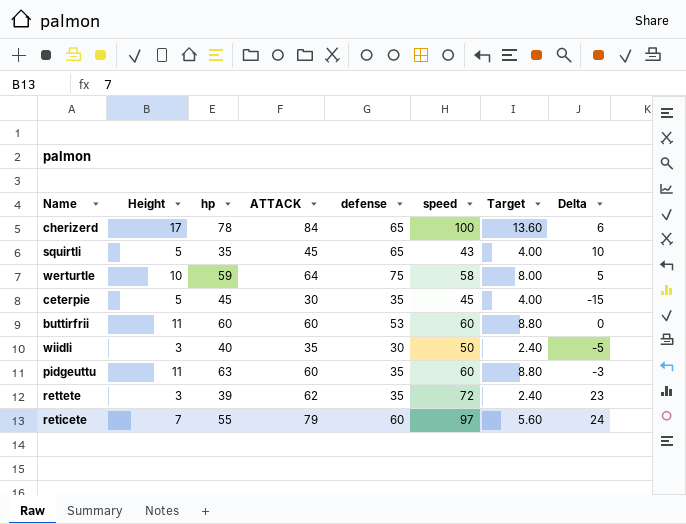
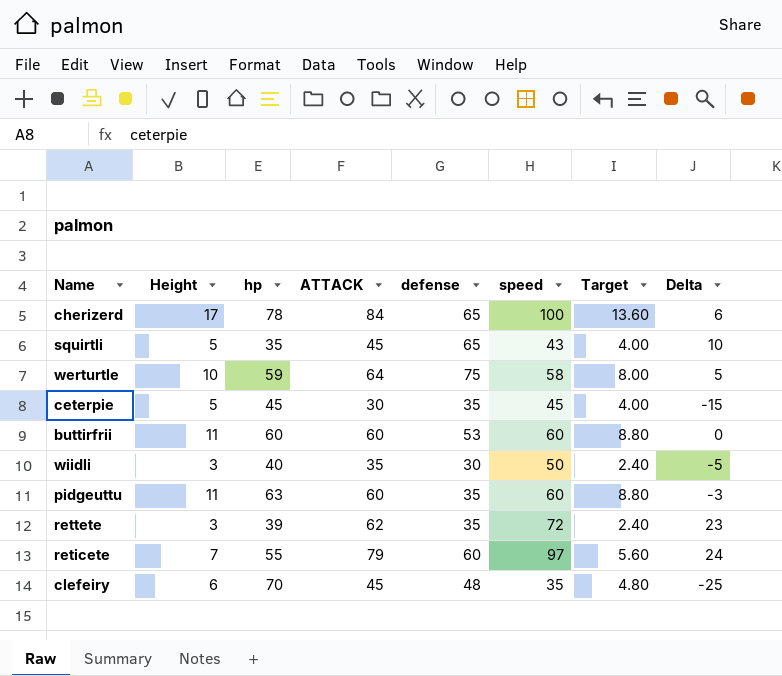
row clefeiry: none -> 6 | 70 | 45 | 48 | 35 | 4.80 | -25

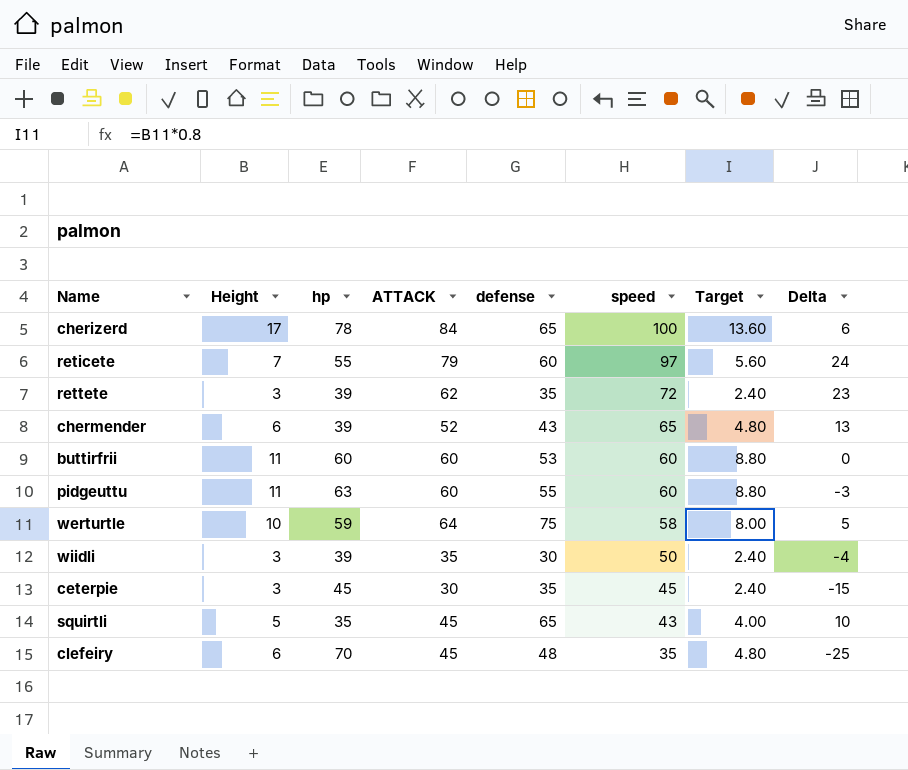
row order: none -> speed descending
row chermender: none -> 6 | 39 | 52 | 43 | 65 | 4.80 | 13
pidgeuttu | defense: 35 -> 55
wiidli | hp: 40 -> 39
wiidli | Delta: -5 -> -4
ceterpie | Height: 5 -> 3
ceterpie | Target: 4.00 -> 2.40

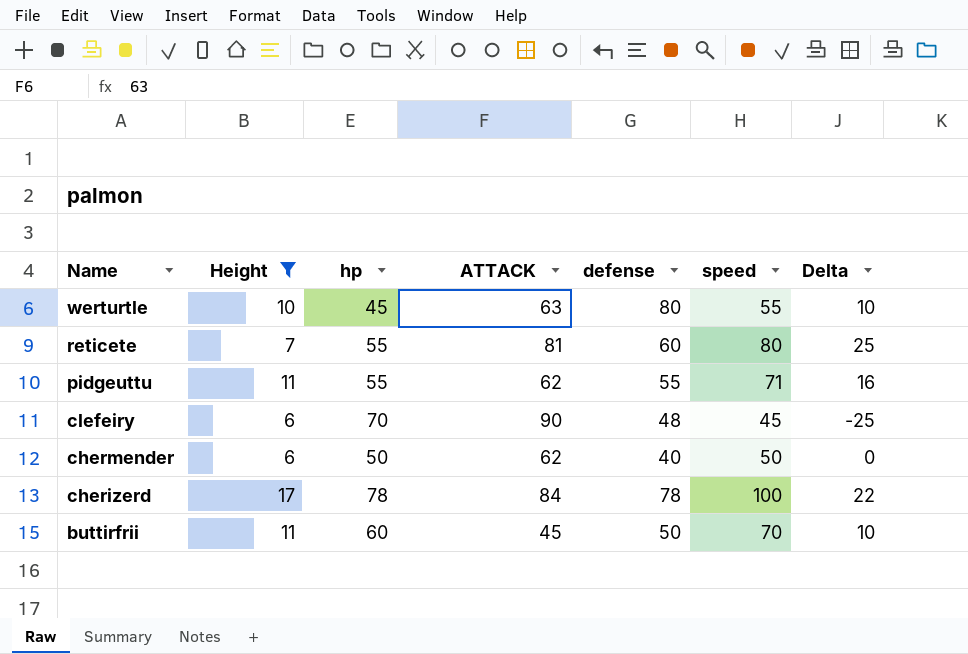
filter: none -> Height >= 6
row order: speed descending -> Name descending
column Target | formula: [Height] * 0.8 -> none
column Delta | formula: [ATTACK] - [hp] -> [speed] - [hp]
werturtle | hp: 59 -> 45
werturtle | ATTACK: 64 -> 63
werturtle | defense: 75 -> 80
werturtle | speed: 58 -> 55
reticete | ATTACK: 79 -> 81
reticete | speed: 97 -> 80
pidgeuttu | hp: 63 -> 55
pidgeuttu | ATTACK: 60 -> 62
pidgeuttu | speed: 60 -> 71
clefeiry | ATTACK: 45 -> 90
clefeiry | speed: 35 -> 45
chermender | hp: 39 -> 50
chermender | ATTACK: 52 -> 62
chermender | defense: 43 -> 40
chermender | speed: 65 -> 50
cherizerd | defense: 65 -> 78
buttirfrii | ATTACK: 60 -> 45
buttirfrii | defense: 53 -> 50
buttirfrii | speed: 60 -> 70

